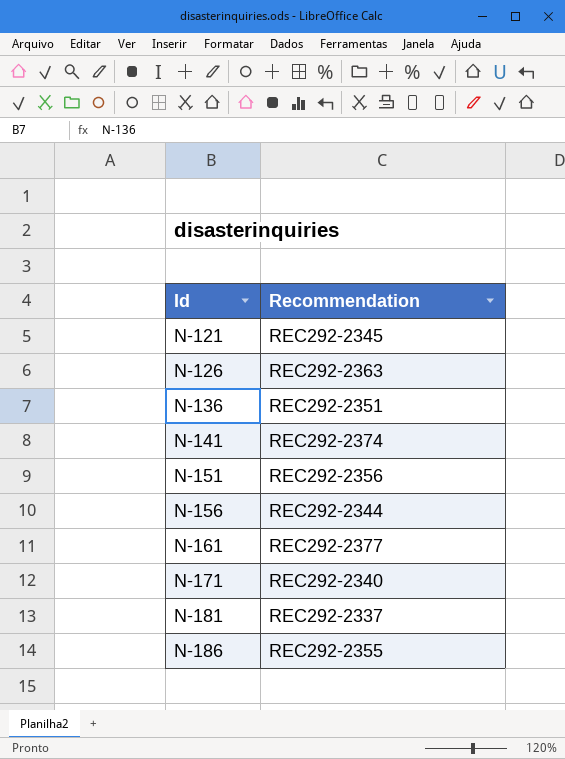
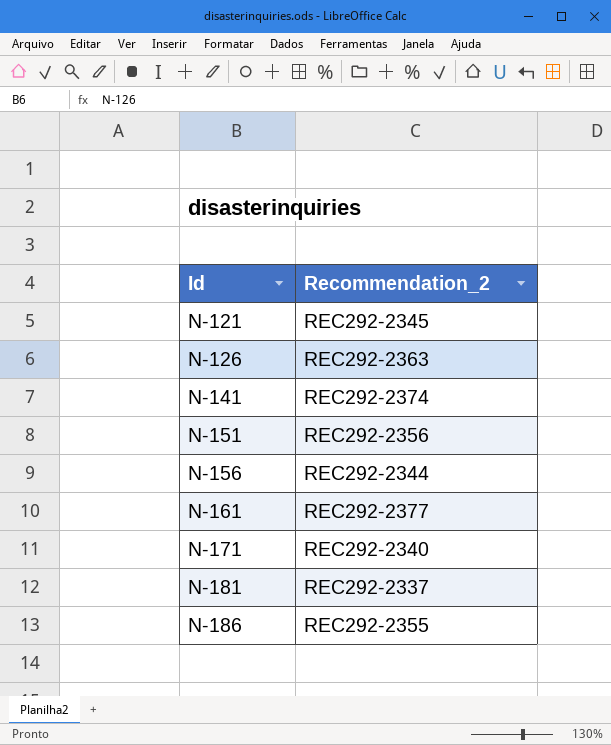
column name: Recommendation -> Recommendation_2
row N-136: REC292-2351 -> none

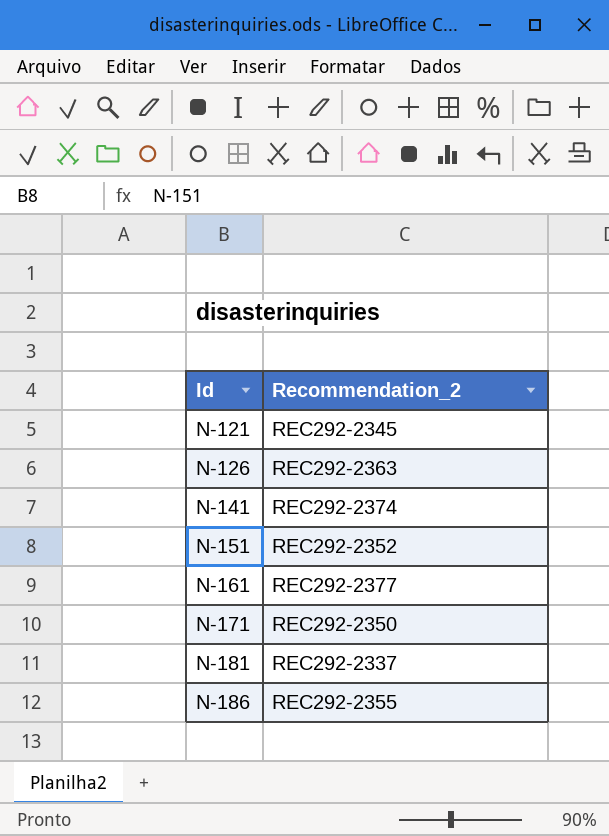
row N-156: REC292-2344 -> none
N-151 | Recommendation_2: REC292-2356 -> REC292-2352
N-171 | Recommendation_2: REC292-2340 -> REC292-2350

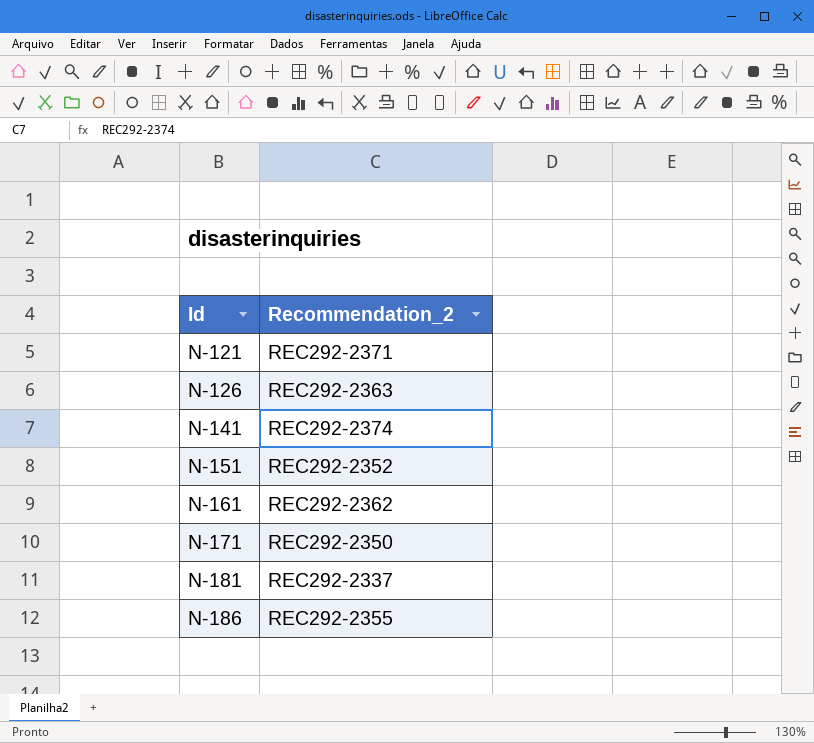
N-121 | Recommendation_2: REC292-2345 -> REC292-2371
N-161 | Recommendation_2: REC292-2377 -> REC292-2362

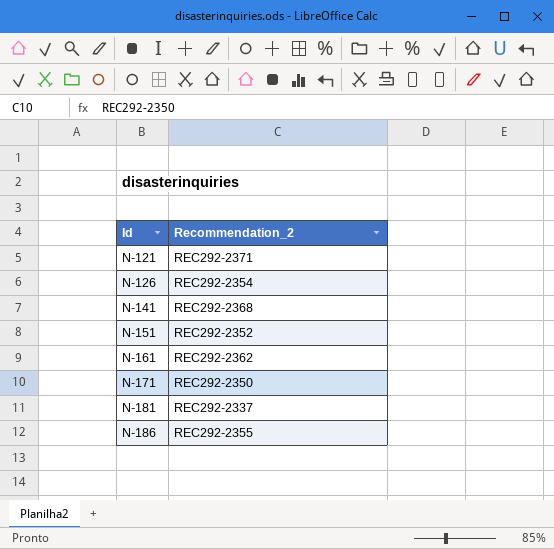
N-126 | Recommendation_2: REC292-2363 -> REC292-2354
N-141 | Recommendation_2: REC292-2374 -> REC292-2368

